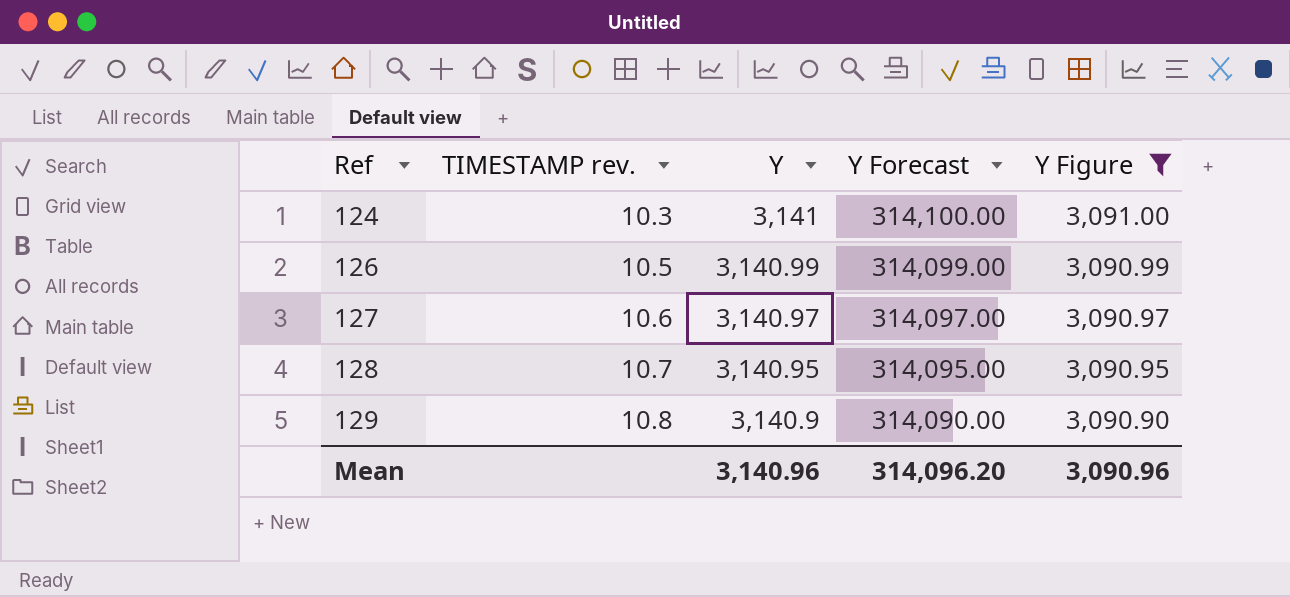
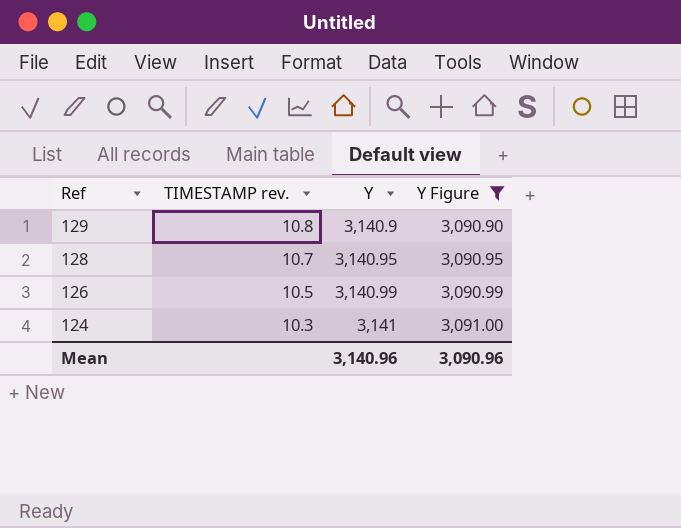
row order: Ref ascending -> Ref descending
column Y Forecast | formula: [Y] * 100 -> none
row 127: 10.6 | 3,140.97 | 314,097.00 | 3,090.97 -> none

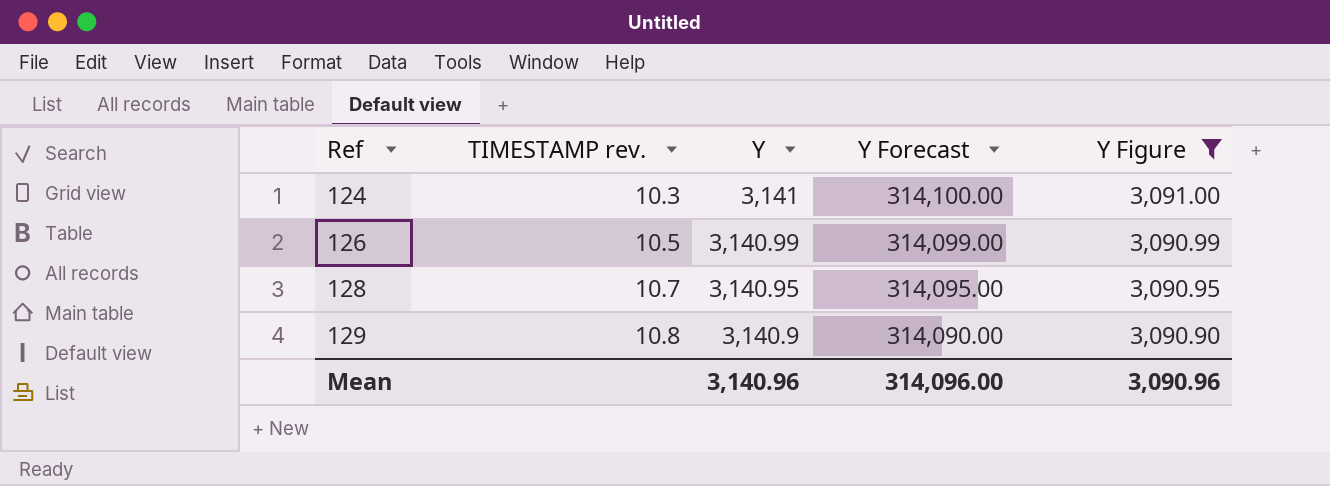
row order: Ref descending -> Ref ascending
column Y Forecast | formula: none -> [Y] * 100

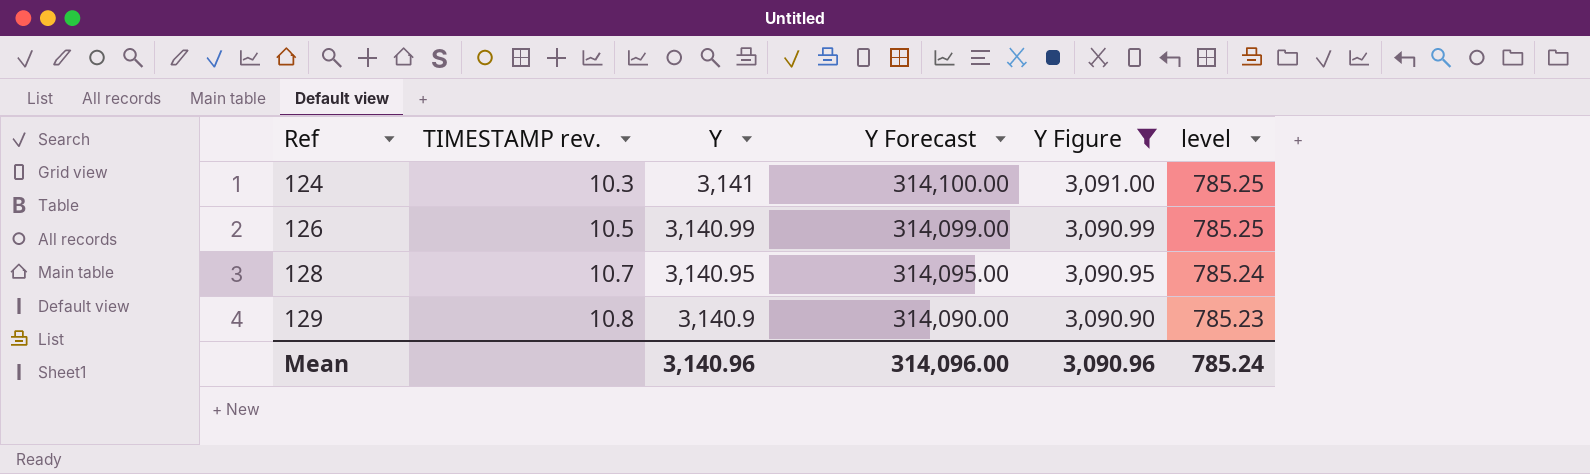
column level | formula: none -> [Y] * 0.25

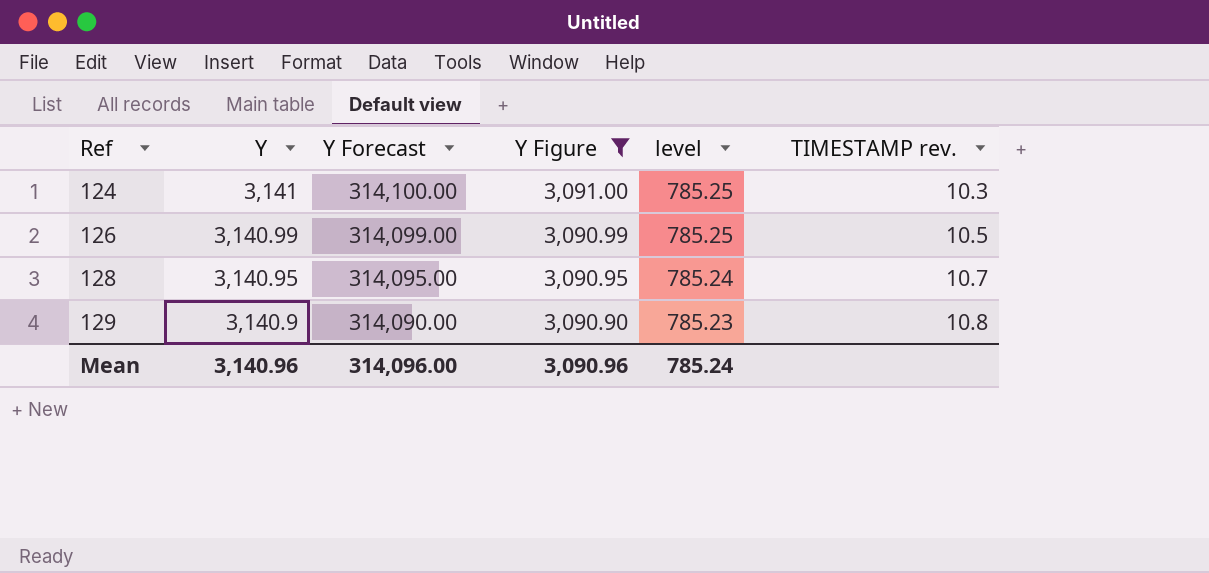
column TIMESTAMP rev. | position: 2 -> 6

